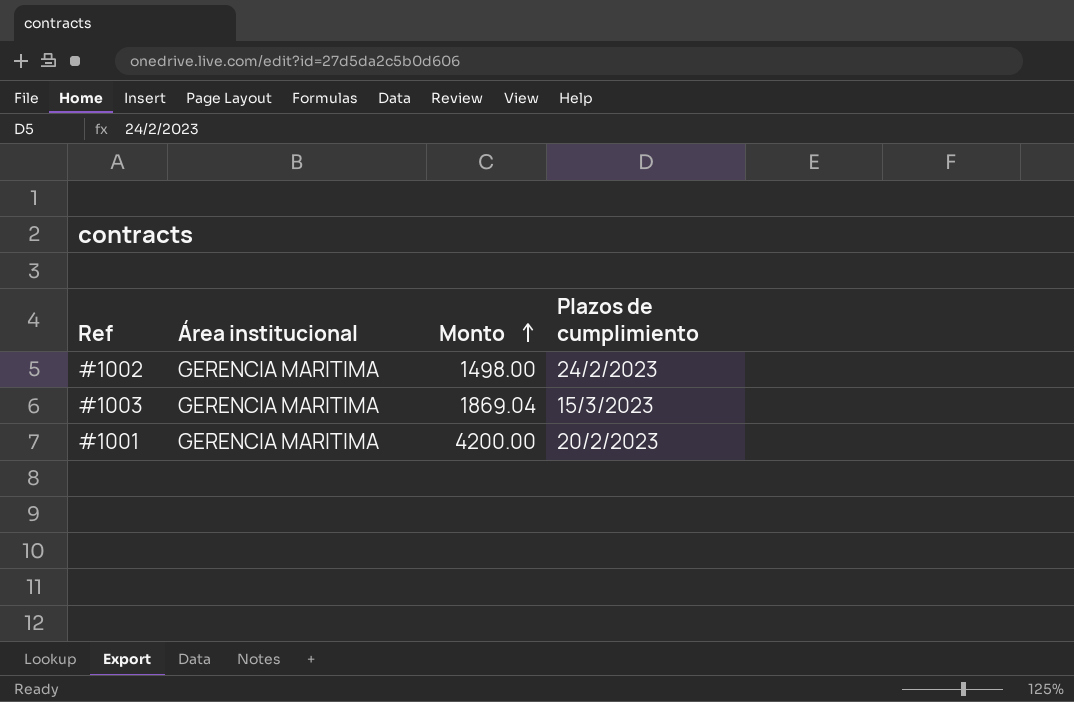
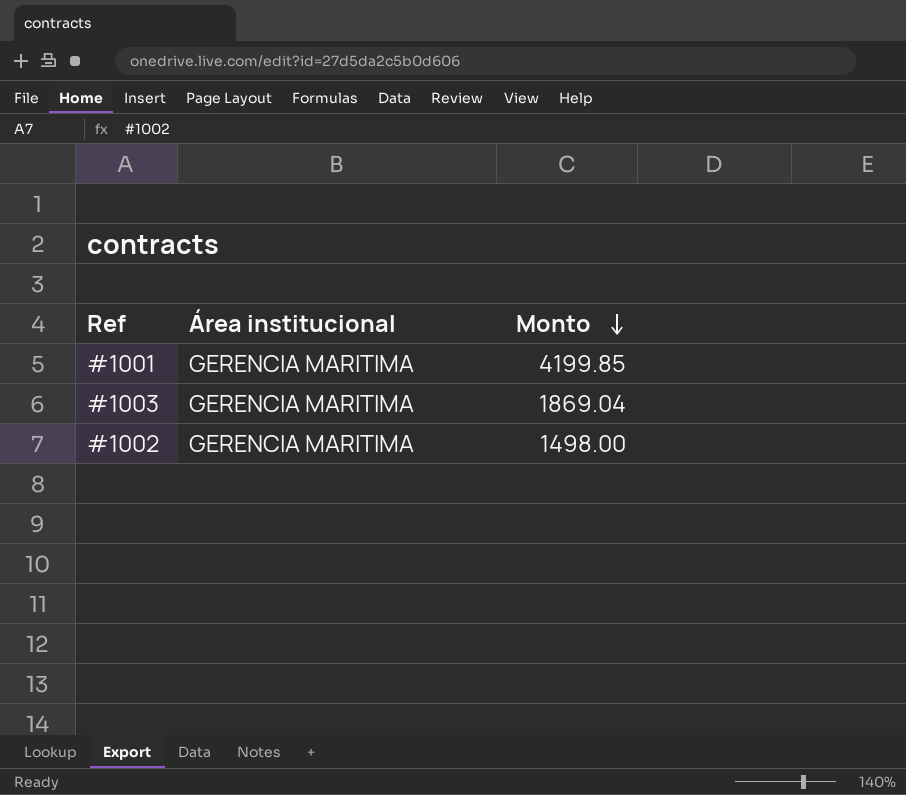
row order: Monto ascending -> Monto descending
column Plazos de cumplimiento | position: 4 -> none
#1001 | Monto: 4200.00 -> 4199.85

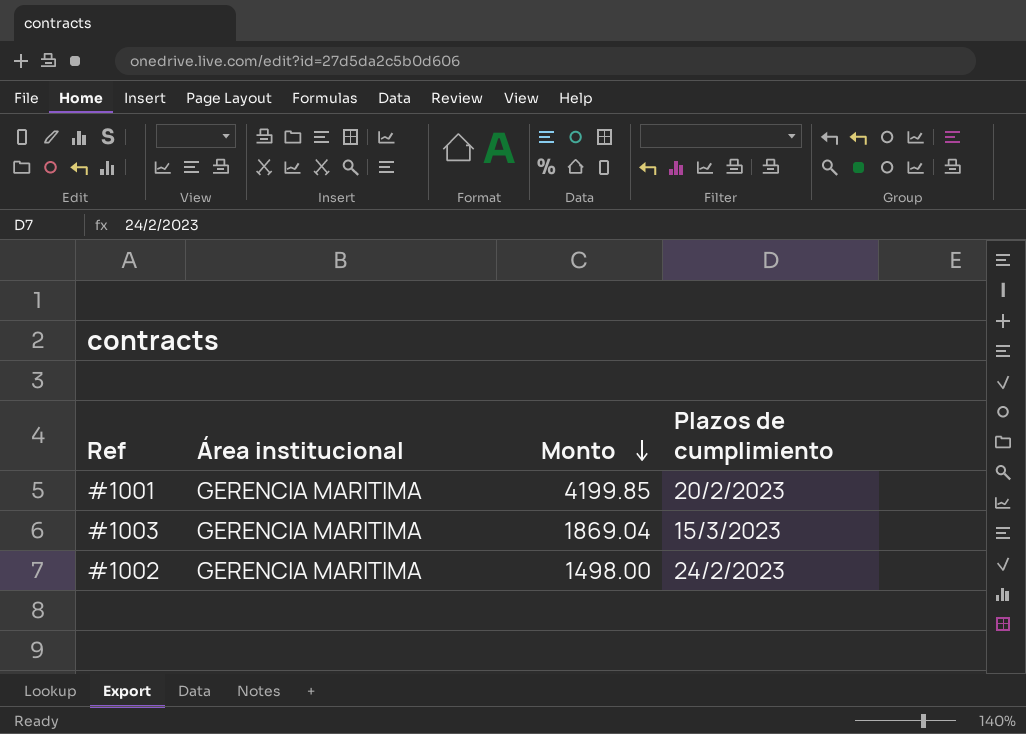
column Plazos de cumplimiento | position: none -> 4

